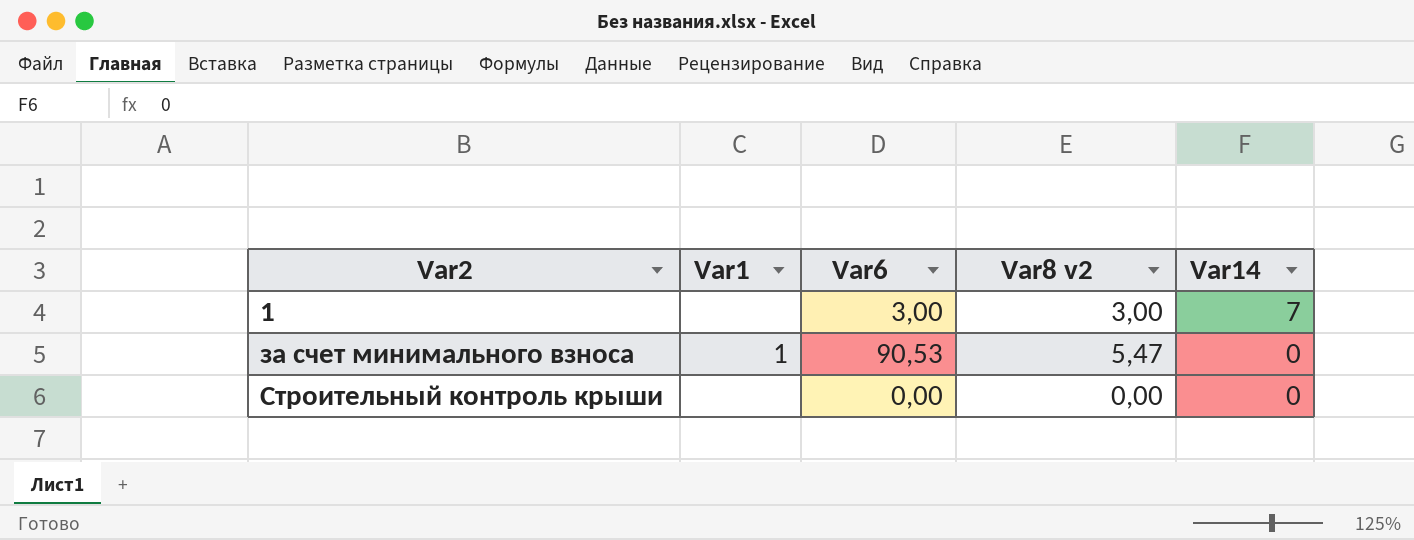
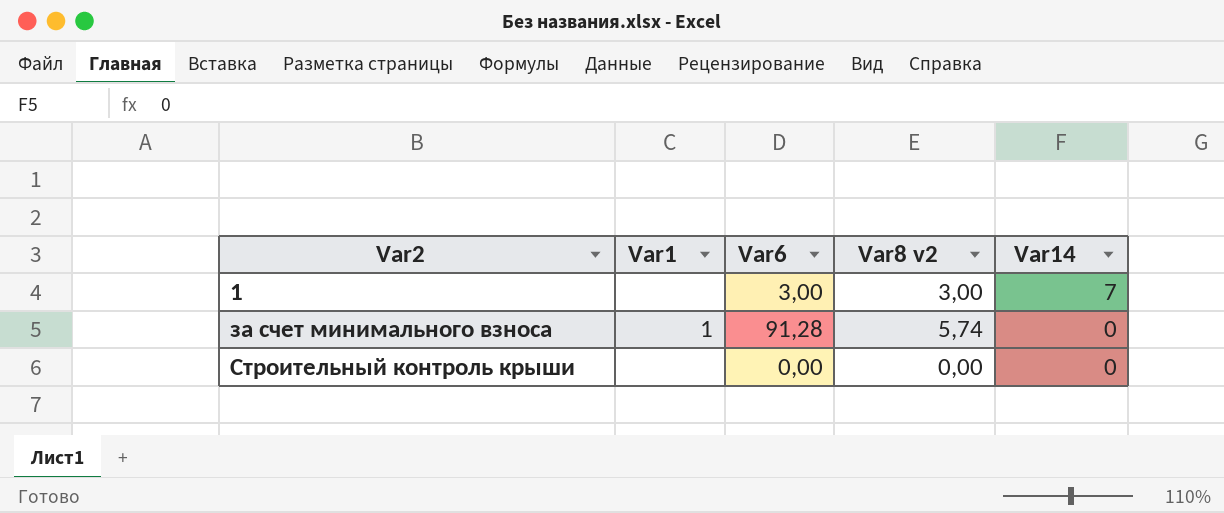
за счет минимального взноса | Var6: 90,53 -> 91,28
за счет минимального взноса | Var8 v2: 5,47 -> 5,74

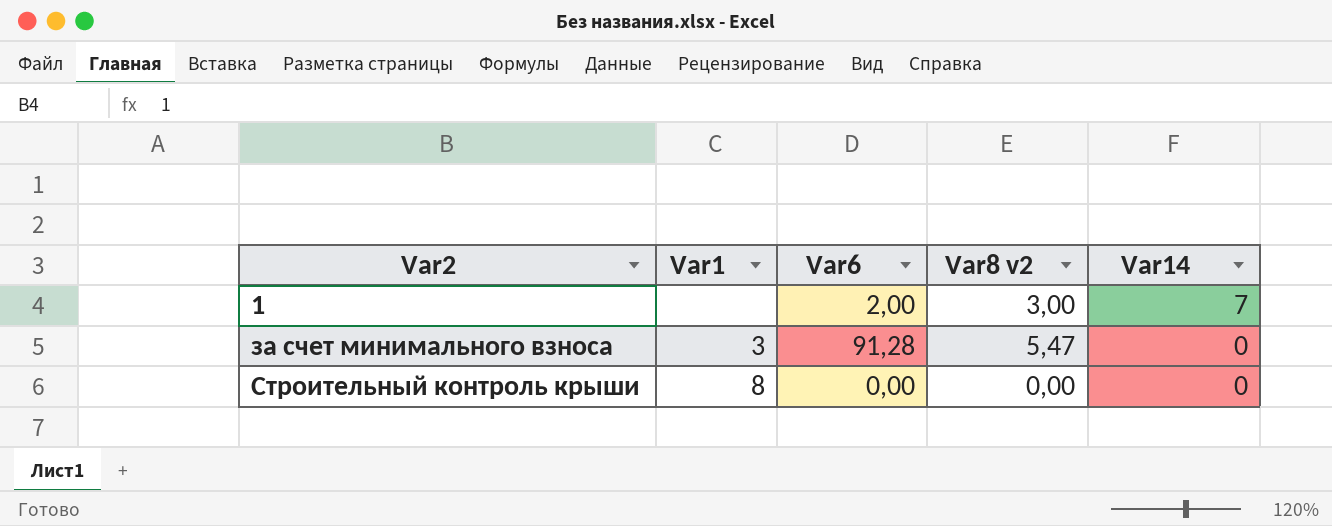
1 | Var6: 3,00 -> 2,00
за счет минимального взноса | Var1: 1 -> 3
за счет минимального взноса | Var8 v2: 5,74 -> 5,47
Строительный контроль крыши | Var1: none -> 8

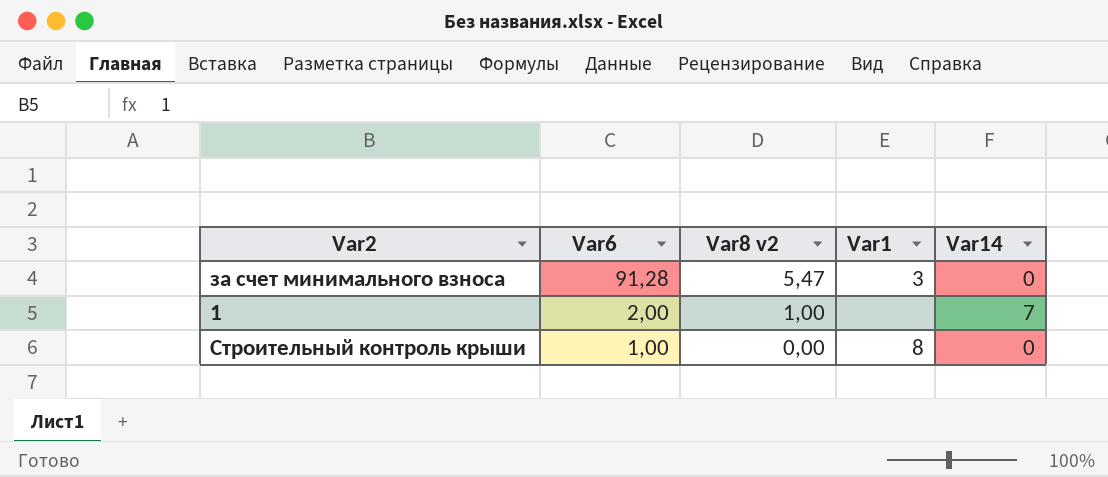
row order: Var2 ascending -> Var6 descending
column Var1 | position: 2 -> 4
1 | Var8 v2: 3,00 -> 1,00
Строительный контроль крыши | Var6: 0,00 -> 1,00

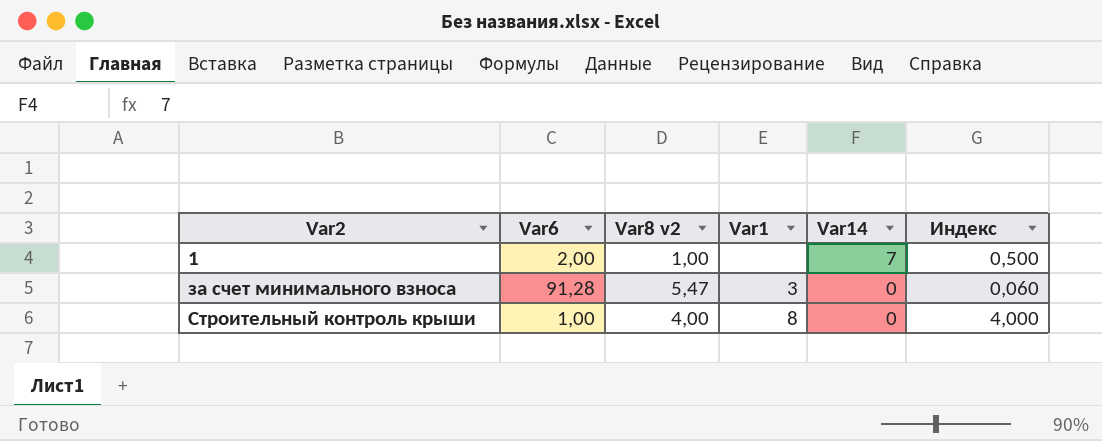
row order: Var6 descending -> Var2 ascending
column Индекс | formula: none -> [Var8 v2] / [Var6]
Строительный контроль крыши | Var8 v2: 0,00 -> 4,00

